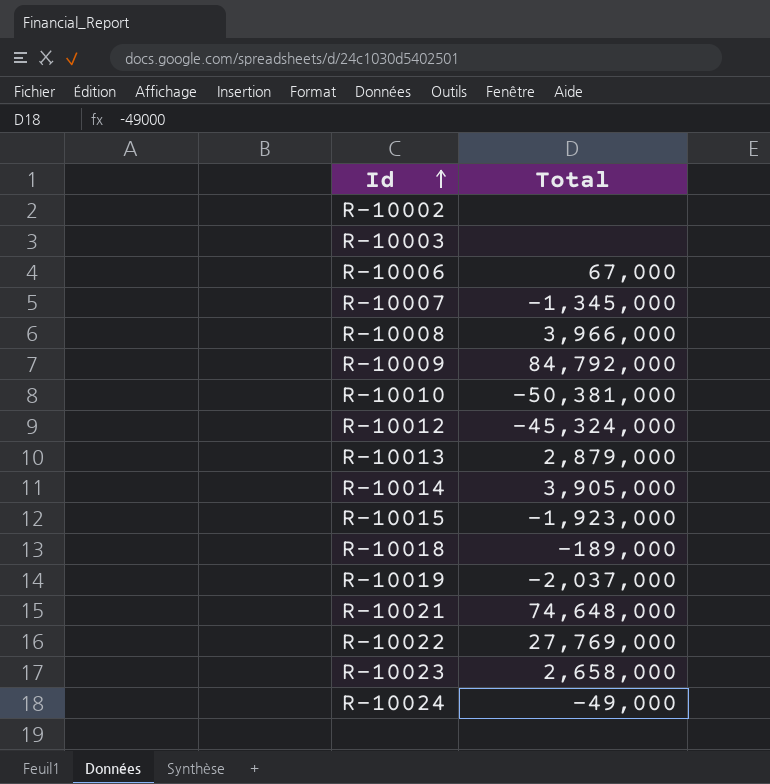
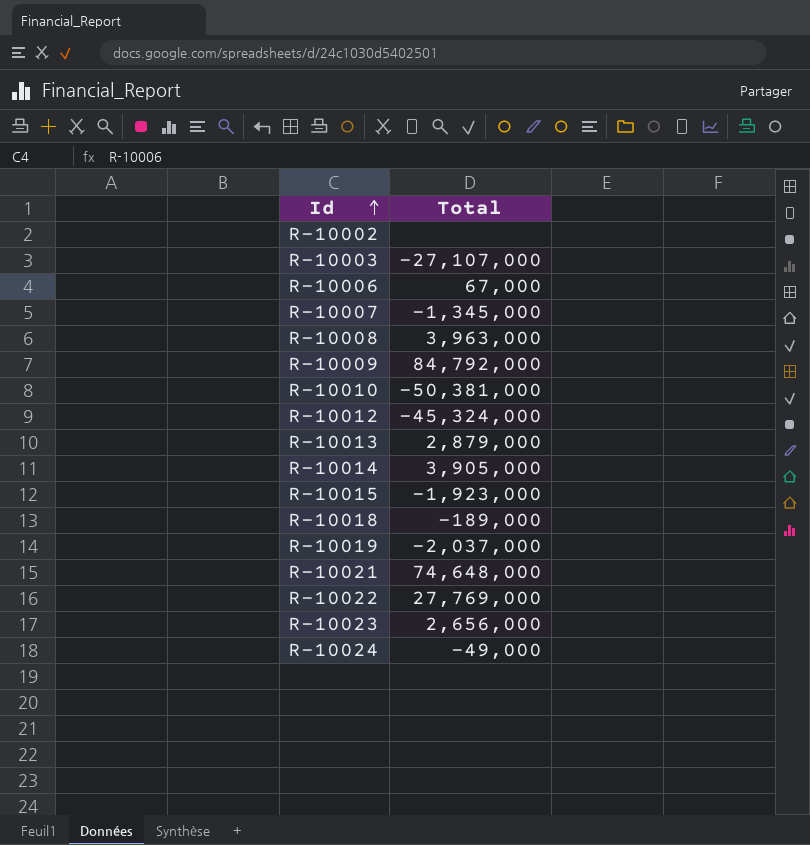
R-10003 | Total: none -> -27,107,000
R-10008 | Total: 3,966,000 -> 3,963,000
R-10023 | Total: 2,658,000 -> 2,656,000

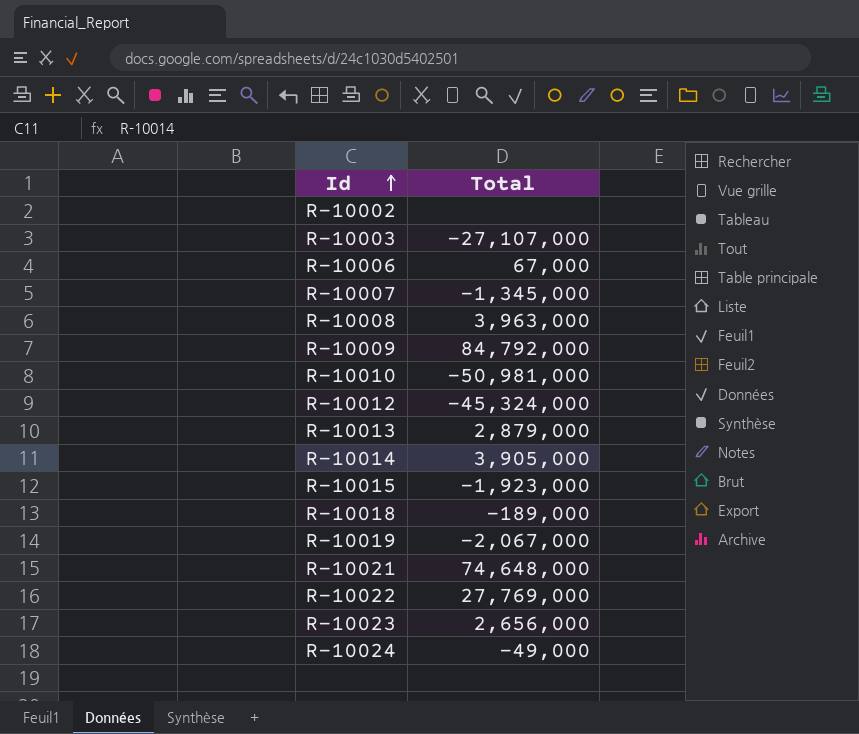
R-10010 | Total: -50,381,000 -> -50,981,000
R-10019 | Total: -2,037,000 -> -2,067,000

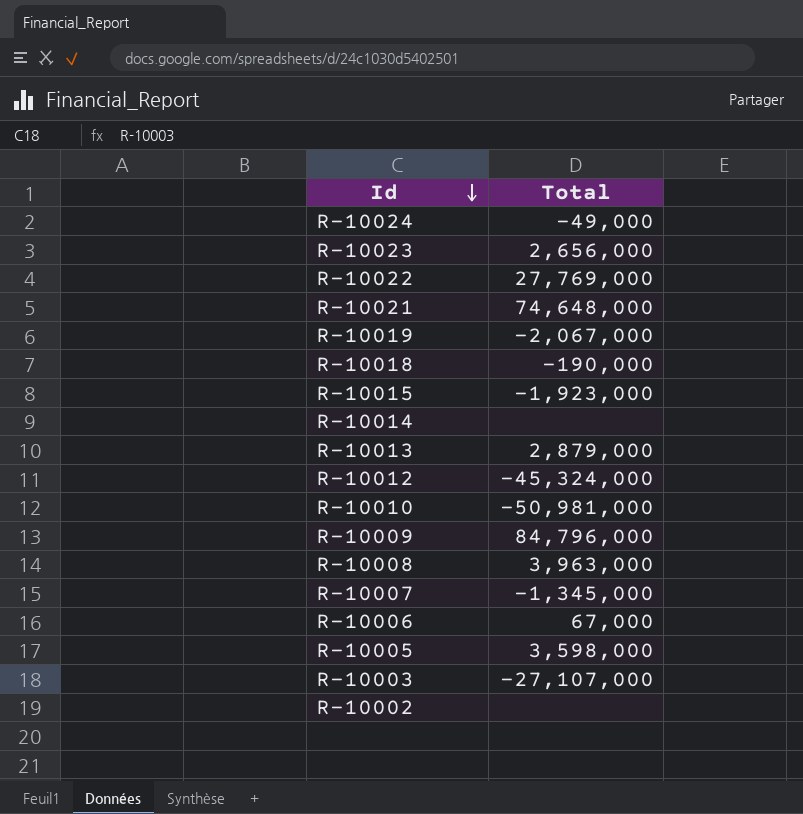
row order: Id ascending -> Id descending
R-10018 | Total: -189,000 -> -190,000
R-10014 | Total: 3,905,000 -> none
R-10009 | Total: 84,792,000 -> 84,796,000
row R-10005: none -> 3,598,000

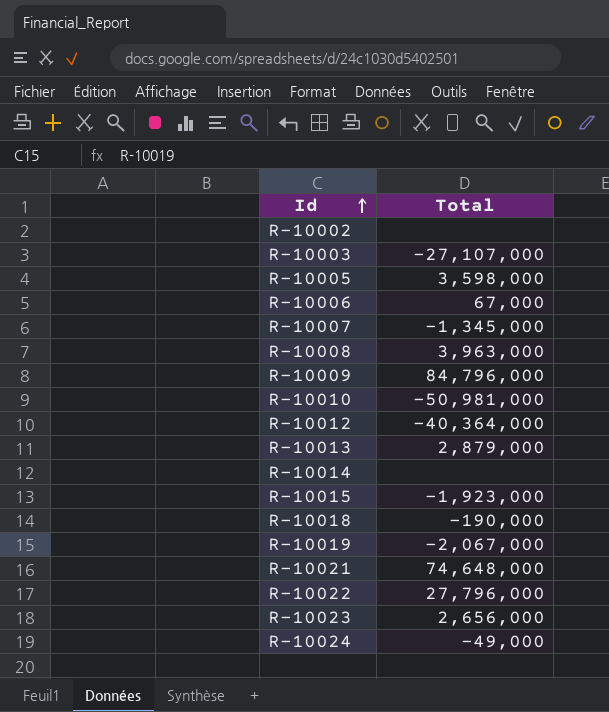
row order: Id descending -> Id ascending
R-10012 | Total: -45,324,000 -> -40,364,000
R-10022 | Total: 27,769,000 -> 27,796,000

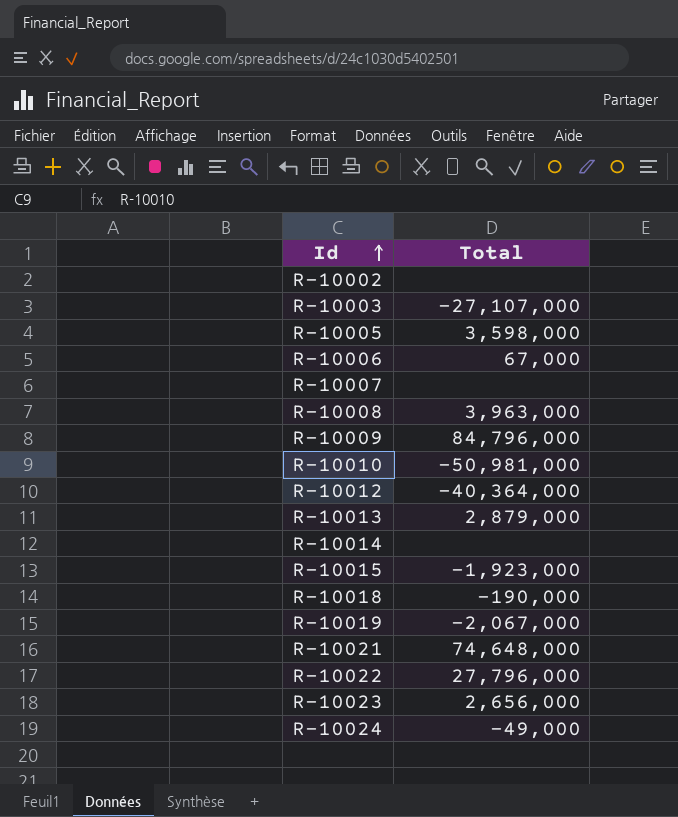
R-10007 | Total: -1,345,000 -> none

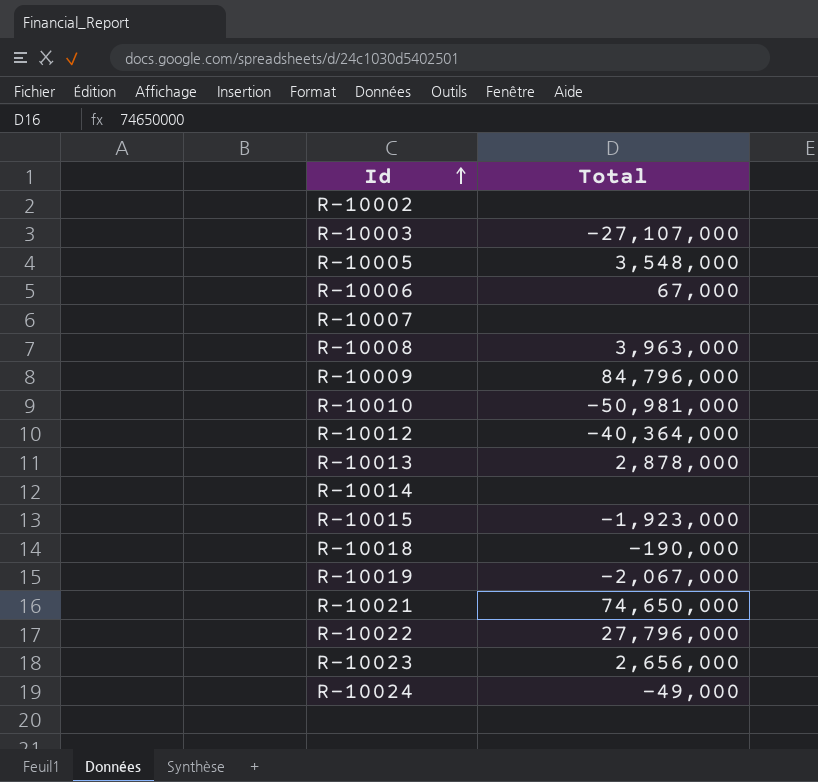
R-10005 | Total: 3,598,000 -> 3,548,000
R-10013 | Total: 2,879,000 -> 2,878,000
R-10021 | Total: 74,648,000 -> 74,650,000

